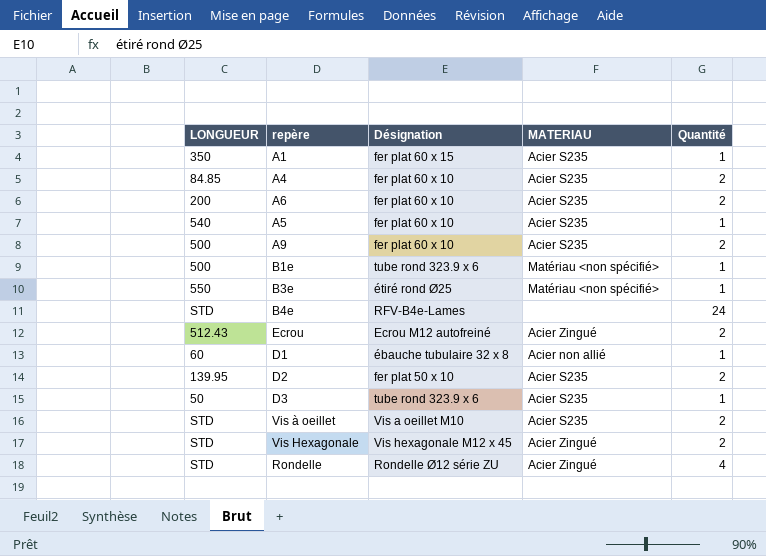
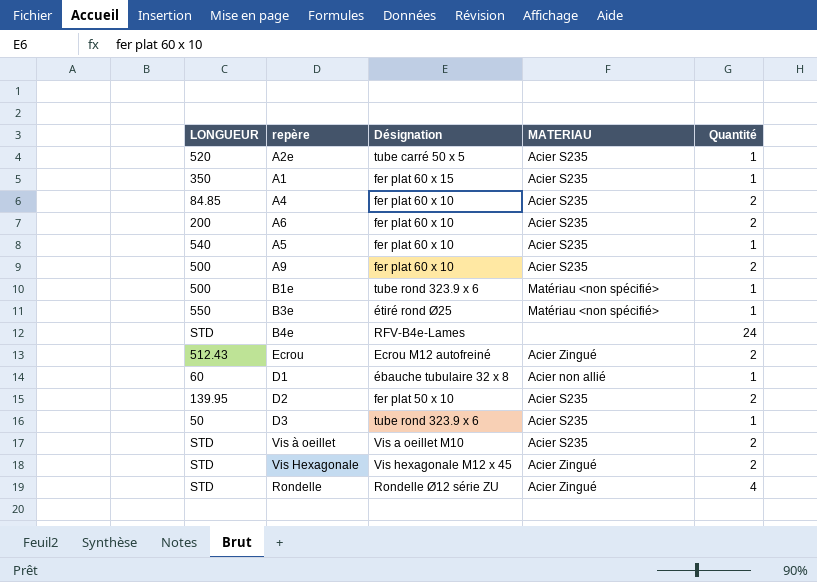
row A2e: none -> 520 | tube carré 50 x 5 | Acier S235 | 1

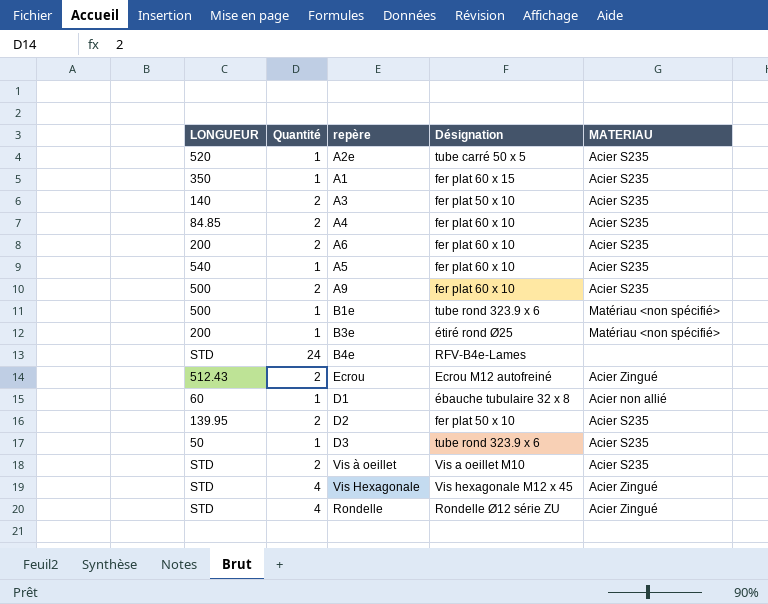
column Quantité | position: 5 -> 2
row A3: none -> 140 | 2 | fer plat 50 x 10 | Acier S235
B3e | LONGUEUR: 550 -> 200
Vis Hexagonale | Quantité: 2 -> 4

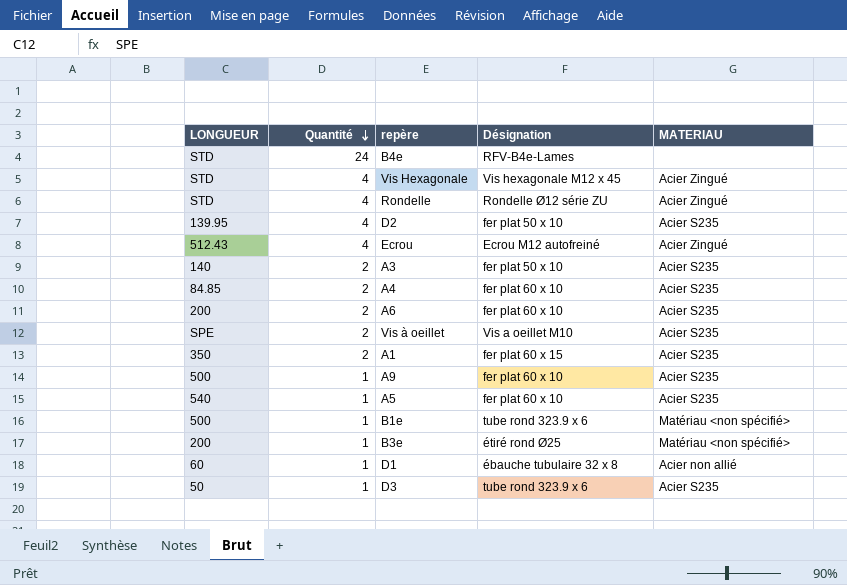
row order: none -> Quantité descending
row A2e: 520 | 1 | tube carré 50 x 5 | Acier S235 -> none
D2 | Quantité: 2 -> 4
Ecrou | Quantité: 2 -> 4
Vis à oeillet | LONGUEUR: STD -> SPE
A1 | Quantité: 1 -> 2
A9 | Quantité: 2 -> 1

